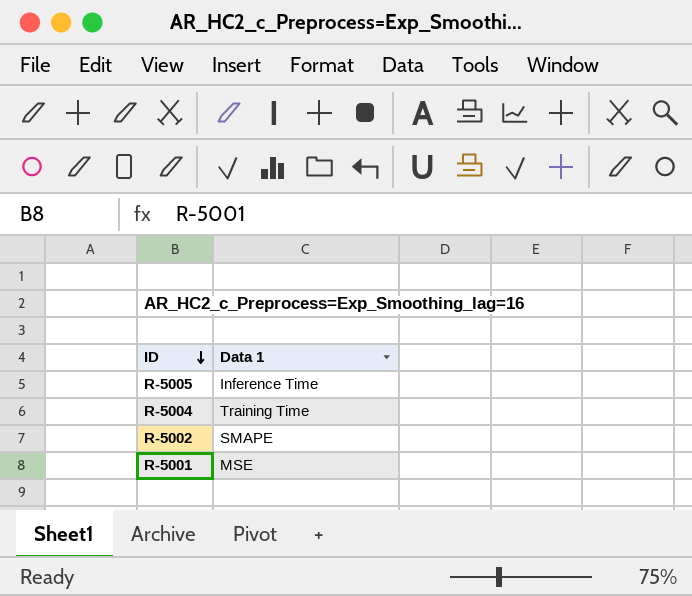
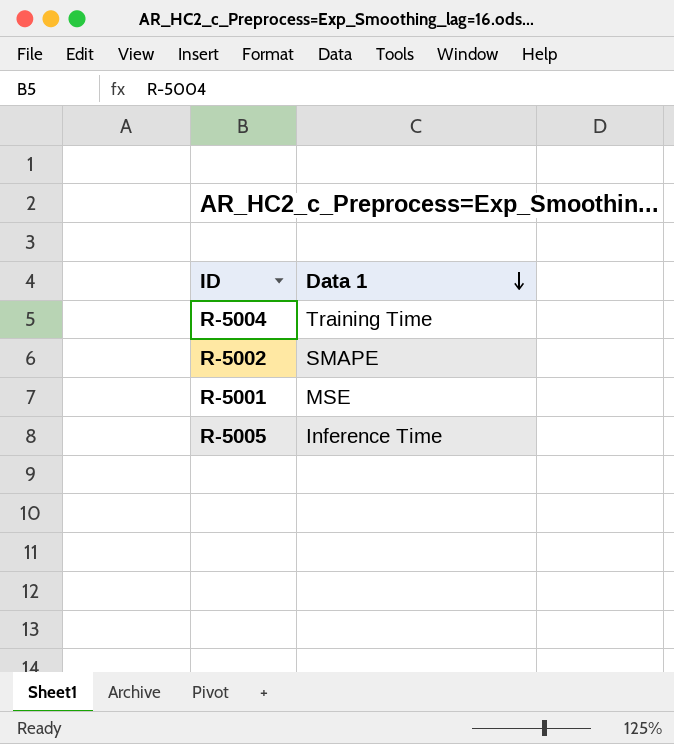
row order: ID descending -> Data 1 descending

